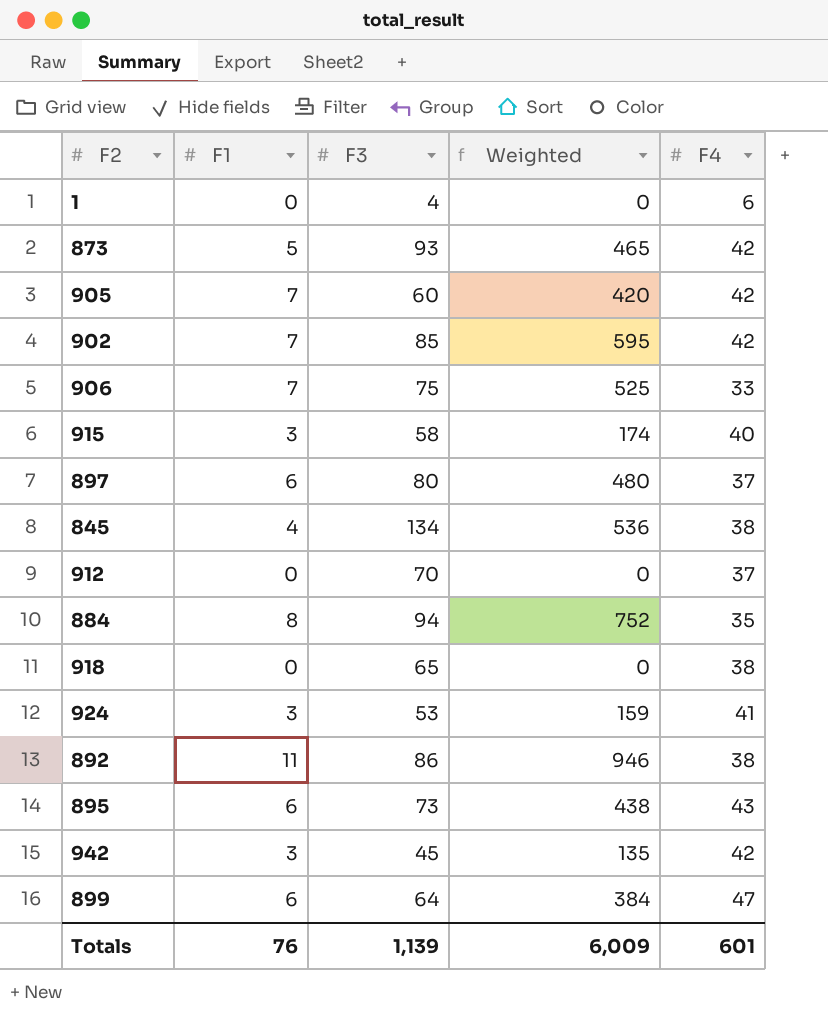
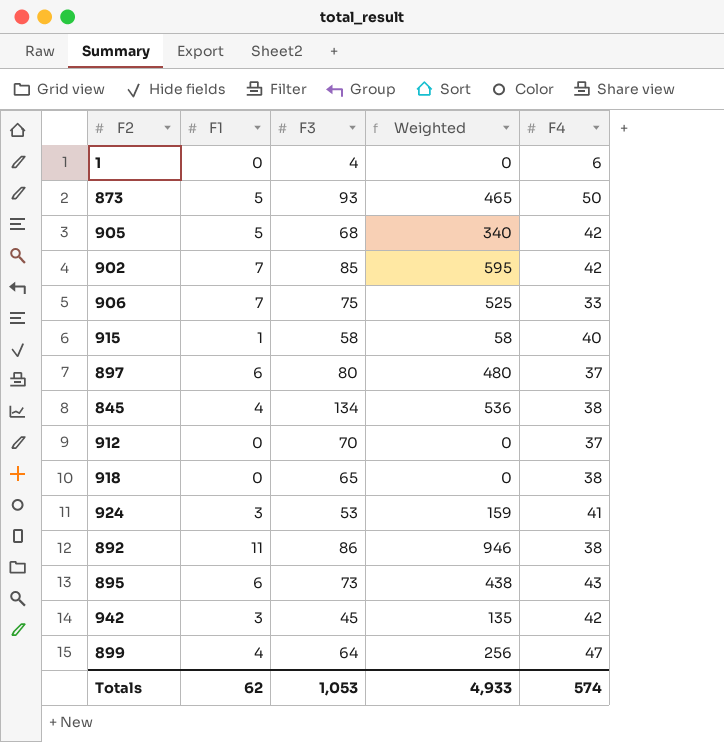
row 884: 8 | 94 | 752 | 35 -> none
873 | F4: 42 -> 50
905 | F1: 7 -> 5
905 | F3: 60 -> 68
905 | Weighted: 420 -> 340
915 | F1: 3 -> 1
915 | Weighted: 174 -> 58
899 | F1: 6 -> 4
899 | Weighted: 384 -> 256
Totals | F1: 76 -> 62
Totals | F3: 1,139 -> 1,053
Totals | Weighted: 6,009 -> 4,933
Totals | F4: 601 -> 574

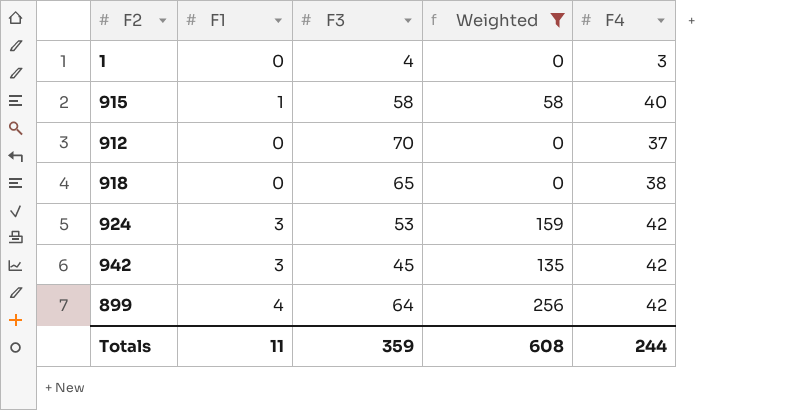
filter: none -> Weighted <= 256
1 | F4: 6 -> 3
924 | F4: 41 -> 42
899 | F4: 47 -> 42
Totals | F1: 62 -> 11
Totals | F3: 1,053 -> 359
Totals | Weighted: 4,933 -> 608
Totals | F4: 574 -> 244

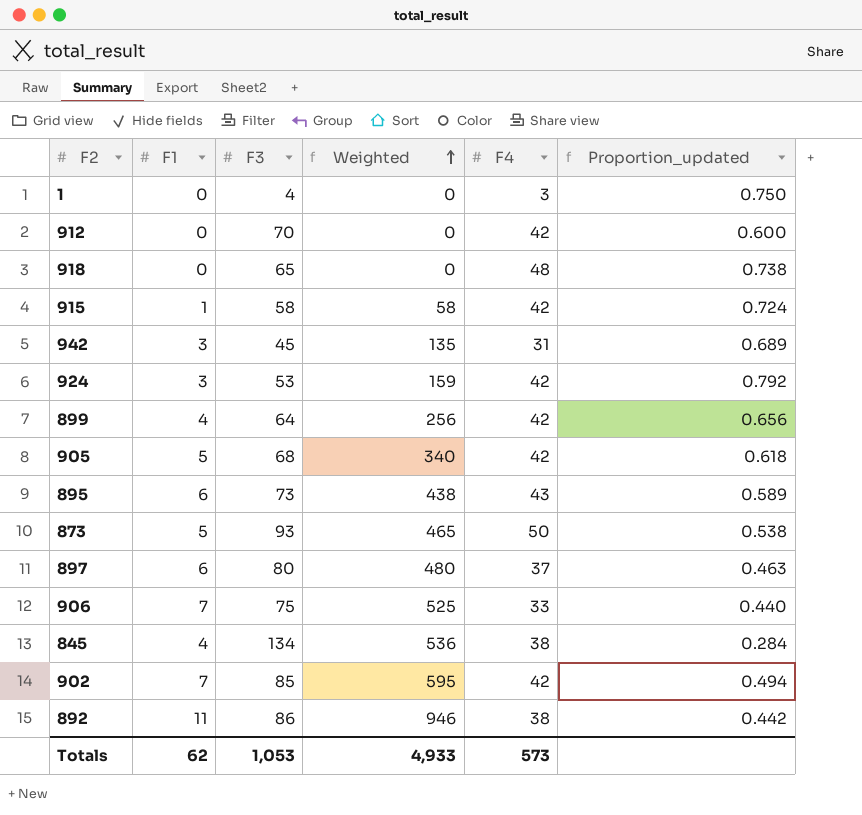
filter: Weighted <= 256 -> none
row order: none -> Weighted ascending
column Proportion_updated | formula: none -> [F4] / [F3]
912 | F4: 37 -> 42
918 | F4: 38 -> 48
915 | F4: 40 -> 42
942 | F4: 42 -> 31
Totals | F1: 11 -> 62
Totals | F3: 359 -> 1,053
Totals | Weighted: 608 -> 4,933
Totals | F4: 244 -> 573

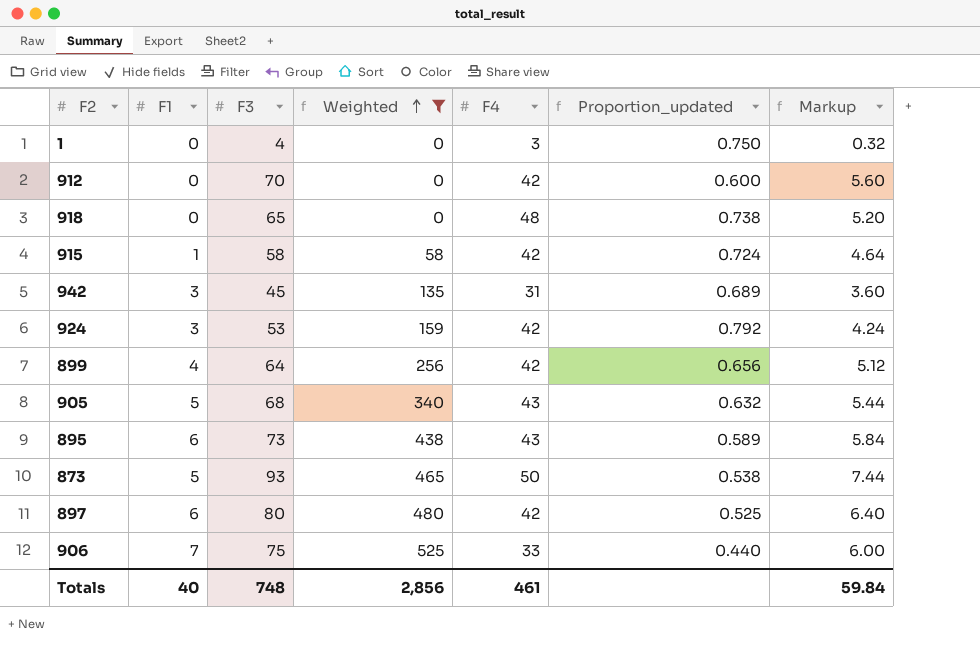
filter: none -> Weighted <= 525
column Markup | formula: none -> [F3] * 0.08
905 | F4: 42 -> 43
905 | Proportion_updated: 0.618 -> 0.632
897 | F4: 37 -> 42
897 | Proportion_updated: 0.463 -> 0.525
Totals | F1: 62 -> 40
Totals | F3: 1,053 -> 748
Totals | Weighted: 4,933 -> 2,856
Totals | F4: 573 -> 461

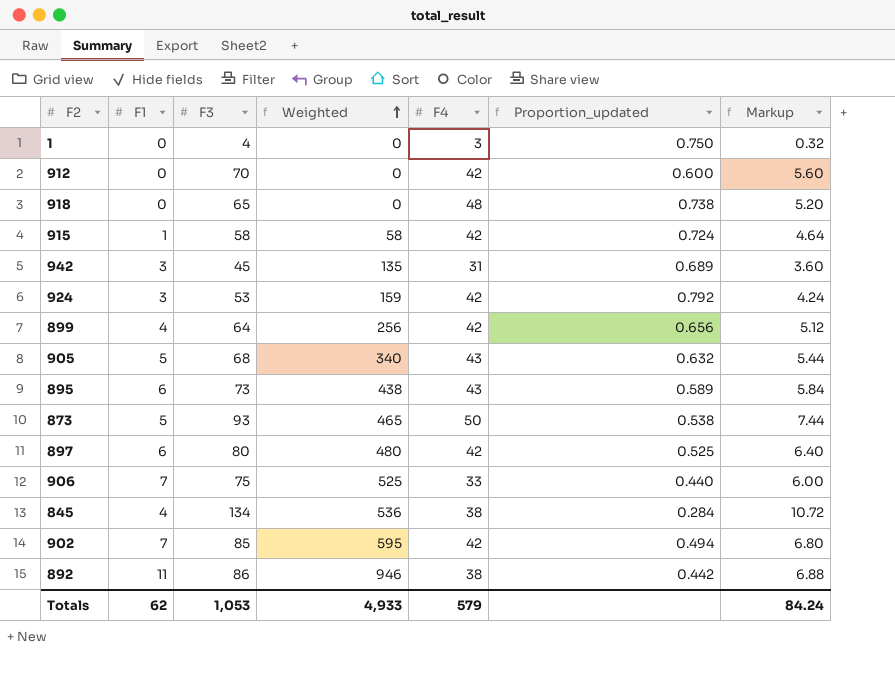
filter: Weighted <= 525 -> none
Totals | F1: 40 -> 62
Totals | F3: 748 -> 1,053
Totals | Weighted: 2,856 -> 4,933
Totals | F4: 461 -> 579
Totals | Markup: 59.84 -> 84.24

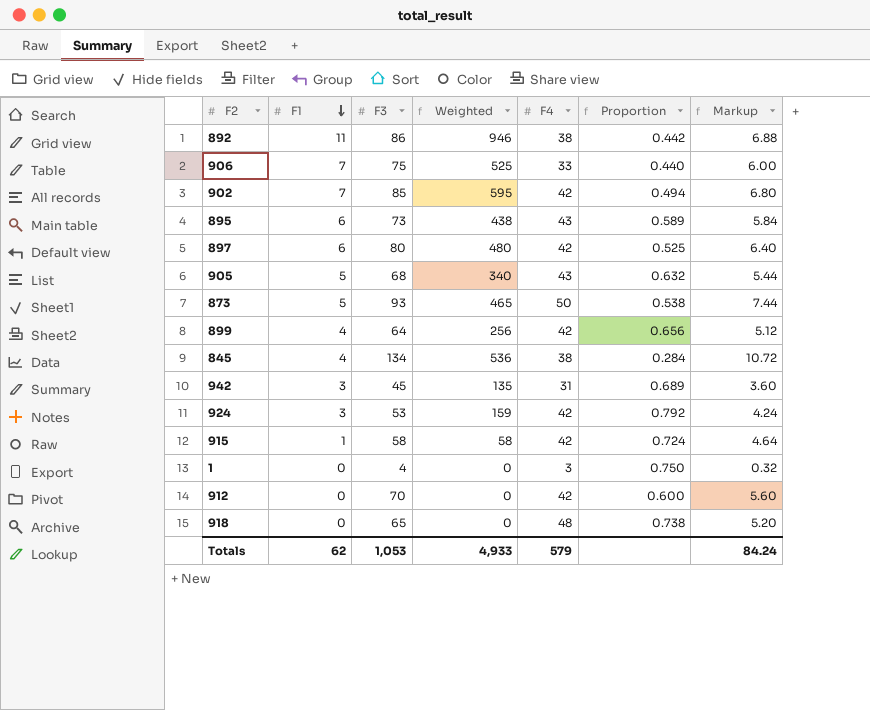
row order: Weighted ascending -> F1 descending
column name: Proportion_updated -> Proportion

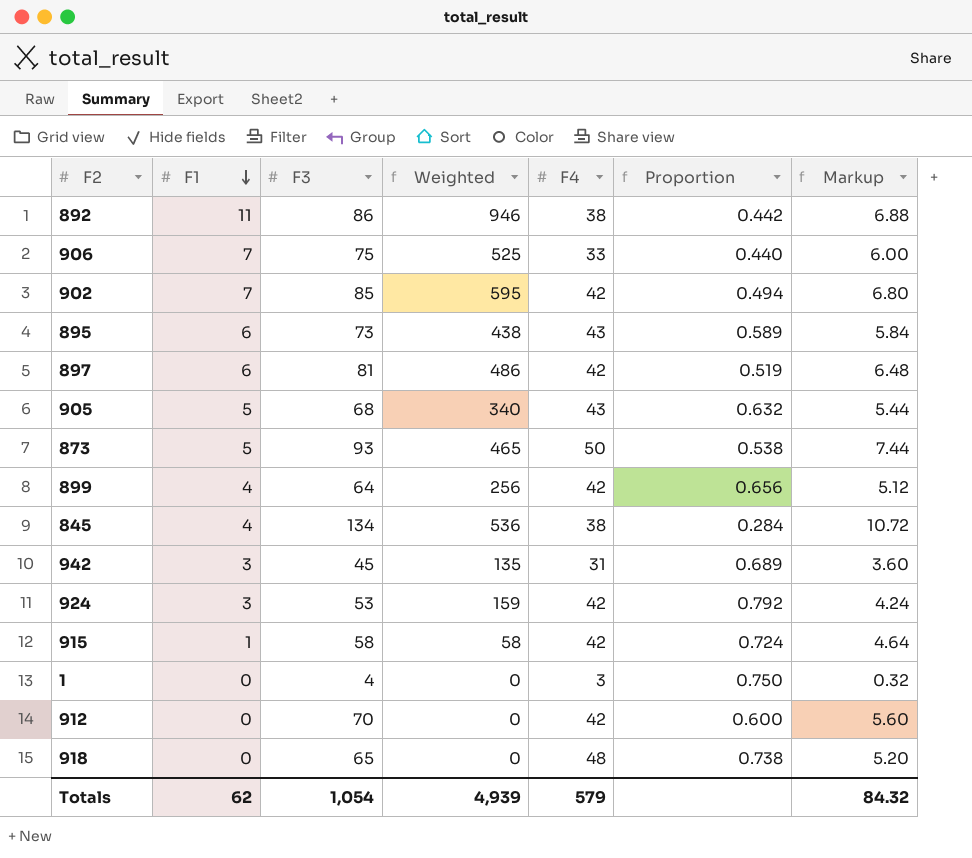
897 | F3: 80 -> 81
897 | Weighted: 480 -> 486
897 | Proportion: 0.525 -> 0.519
897 | Markup: 6.40 -> 6.48
Totals | F3: 1,053 -> 1,054
Totals | Weighted: 4,933 -> 4,939
Totals | Markup: 84.24 -> 84.32

